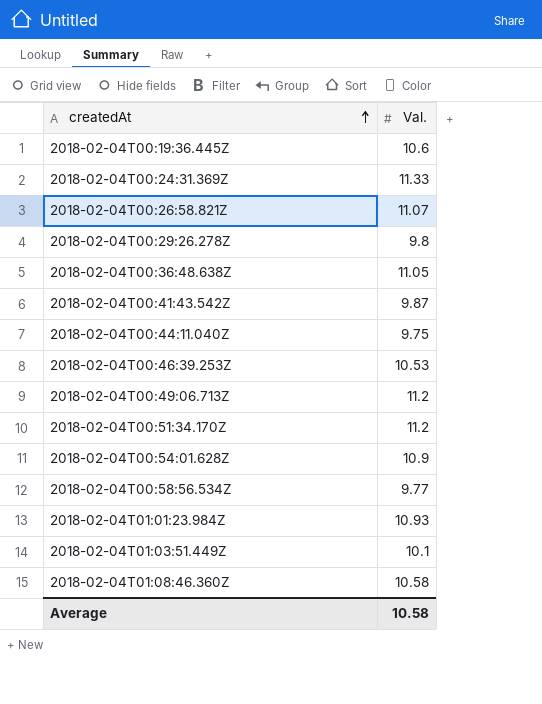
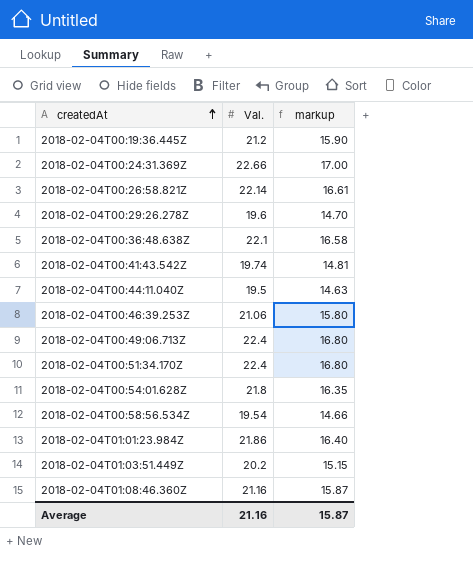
column markup | formula: none -> [Val.] * 0.75
2018-02-04T00:19:36.445Z | Val.: 10.6 -> 21.2
2018-02-04T00:24:31.369Z | Val.: 11.33 -> 22.66
2018-02-04T00:26:58.821Z | Val.: 11.07 -> 22.14
2018-02-04T00:29:26.278Z | Val.: 9.8 -> 19.6
2018-02-04T00:36:48.638Z | Val.: 11.05 -> 22.1
2018-02-04T00:41:43.542Z | Val.: 9.87 -> 19.74
2018-02-04T00:44:11.040Z | Val.: 9.75 -> 19.5
2018-02-04T00:46:39.253Z | Val.: 10.53 -> 21.06
2018-02-04T00:49:06.713Z | Val.: 11.2 -> 22.4
2018-02-04T00:51:34.170Z | Val.: 11.2 -> 22.4
2018-02-04T00:54:01.628Z | Val.: 10.9 -> 21.8
2018-02-04T00:58:56.534Z | Val.: 9.77 -> 19.54
2018-02-04T01:01:23.984Z | Val.: 10.93 -> 21.86
2018-02-04T01:03:51.449Z | Val.: 10.1 -> 20.2
2018-02-04T01:08:46.360Z | Val.: 10.58 -> 21.16
Average | Val.: 10.58 -> 21.16

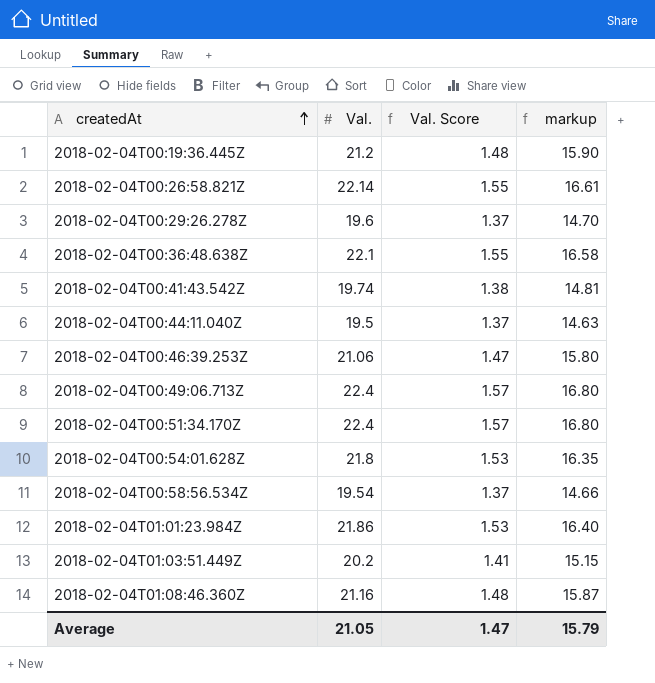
column Val. Score | formula: none -> [Val.] * 0.07
row 2018-02-04T00:24:31.369Z: 22.66 | 17.00 -> none
Average | Val.: 21.16 -> 21.05
Average | markup: 15.87 -> 15.79

